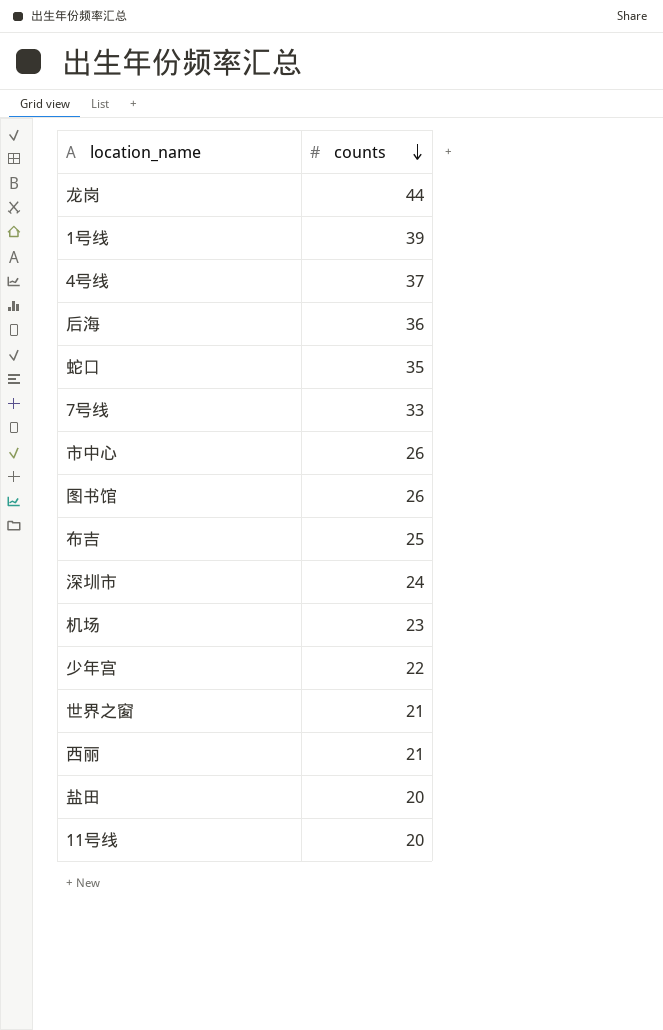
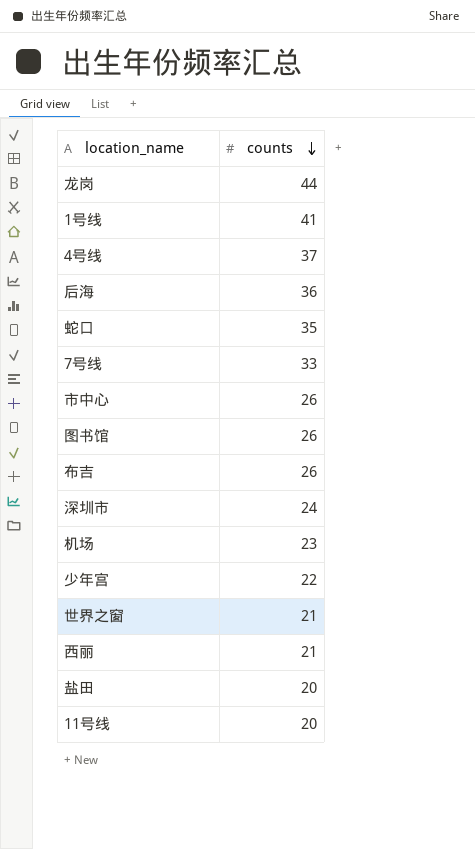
1号线 | counts: 39 -> 41
布吉 | counts: 25 -> 26

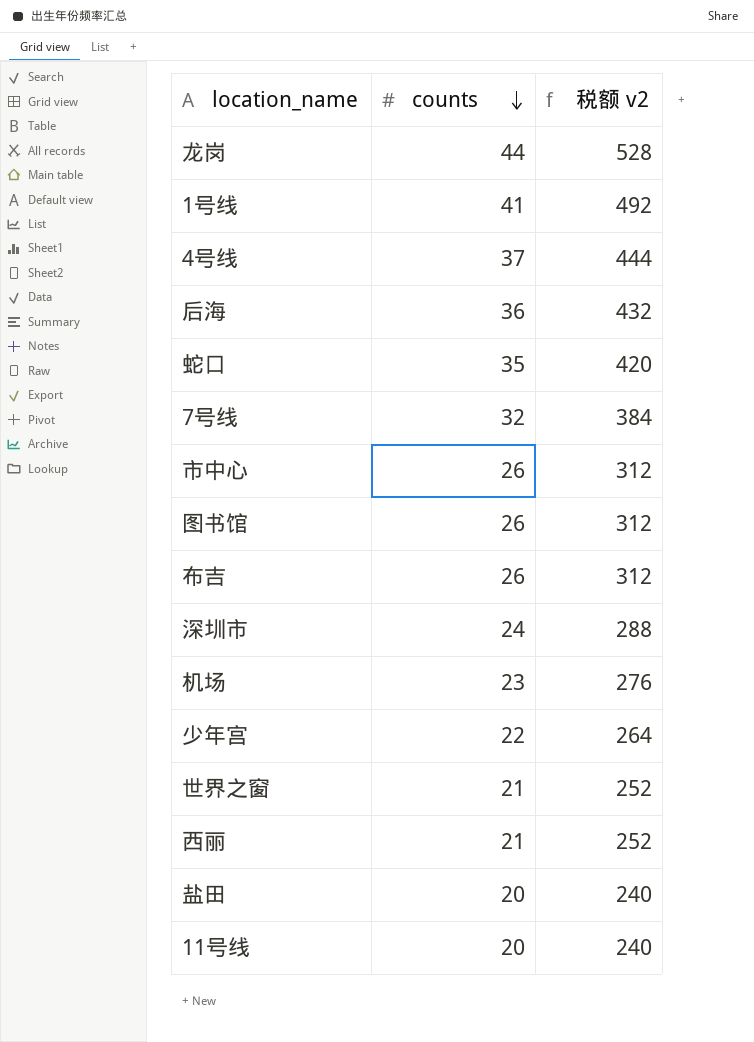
column 税额 v2 | formula: none -> [counts] * 12
7号线 | counts: 33 -> 32

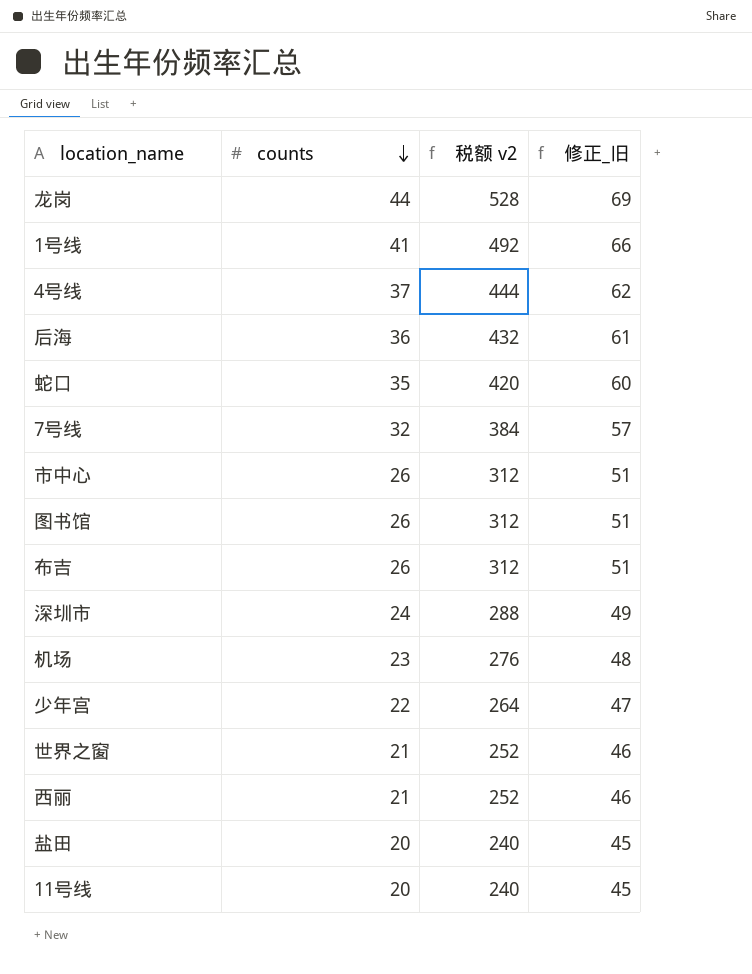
column 修正_旧 | formula: none -> [counts] + 25

